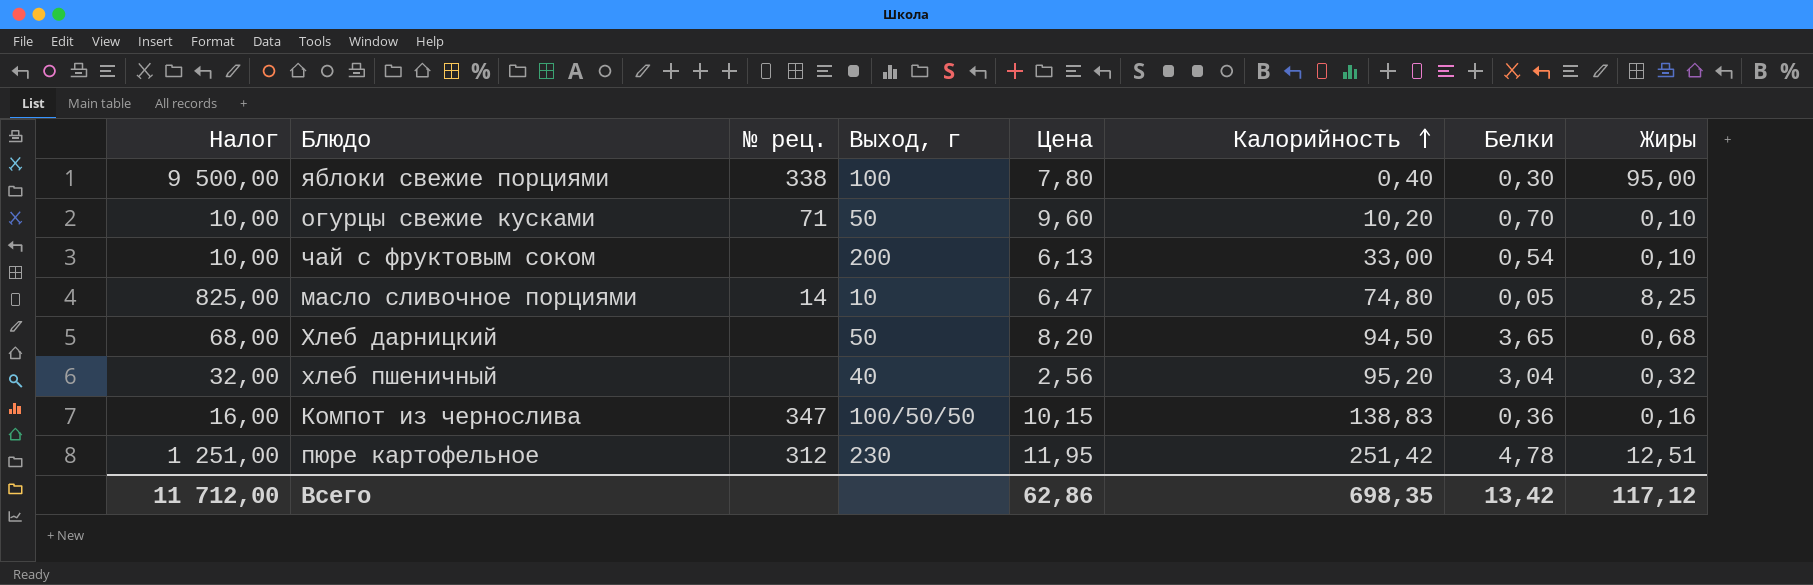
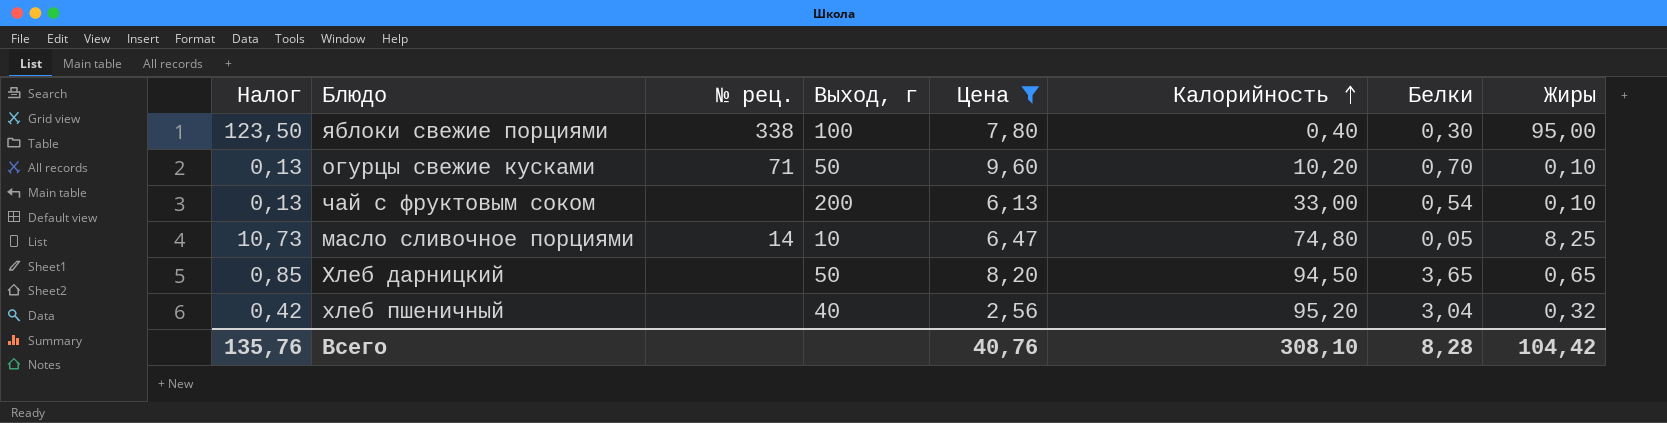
filter: none -> Цена <= 9,60
column Налог | formula: [Жиры] * 100 -> [Жиры] * 1,3
Хлеб дарницкий | Жиры: 0,68 -> 0,65
Всего | Налог: 11 712,00 -> 135,76
Всего | Цена: 62,86 -> 40,76
Всего | Калорийность: 698,35 -> 308,10
Всего | Белки: 13,42 -> 8,28
Всего | Жиры: 117,12 -> 104,42

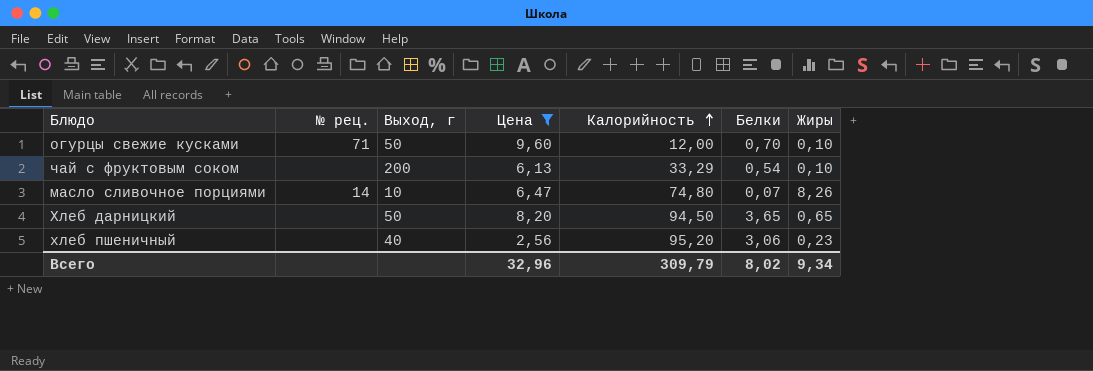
column Налог | formula: [Жиры] * 1,3 -> none
row яблоки свежие порциями: 123,50 | 338 | 100 | 7,80 | 0,40 | 0,30 | 95,00 -> none
огурцы свежие кусками | Калорийность: 10,20 -> 12,00
чай с фруктовым соком | Калорийность: 33,00 -> 33,29
масло сливочное порциями | Белки: 0,05 -> 0,07
масло сливочное порциями | Жиры: 8,25 -> 8,26
хлеб пшеничный | Белки: 3,04 -> 3,06
хлеб пшеничный | Жиры: 0,32 -> 0,23
Всего | Цена: 40,76 -> 32,96
Всего | Калорийность: 308,10 -> 309,79
Всего | Белки: 8,28 -> 8,02
Всего | Жиры: 104,42 -> 9,34

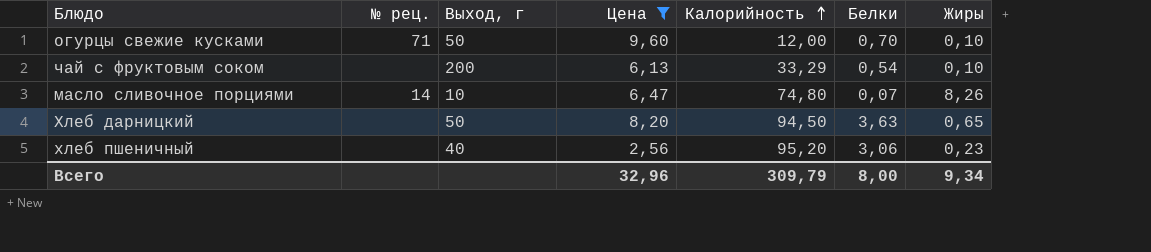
Хлеб дарницкий | Белки: 3,65 -> 3,63
Всего | Белки: 8,02 -> 8,00

